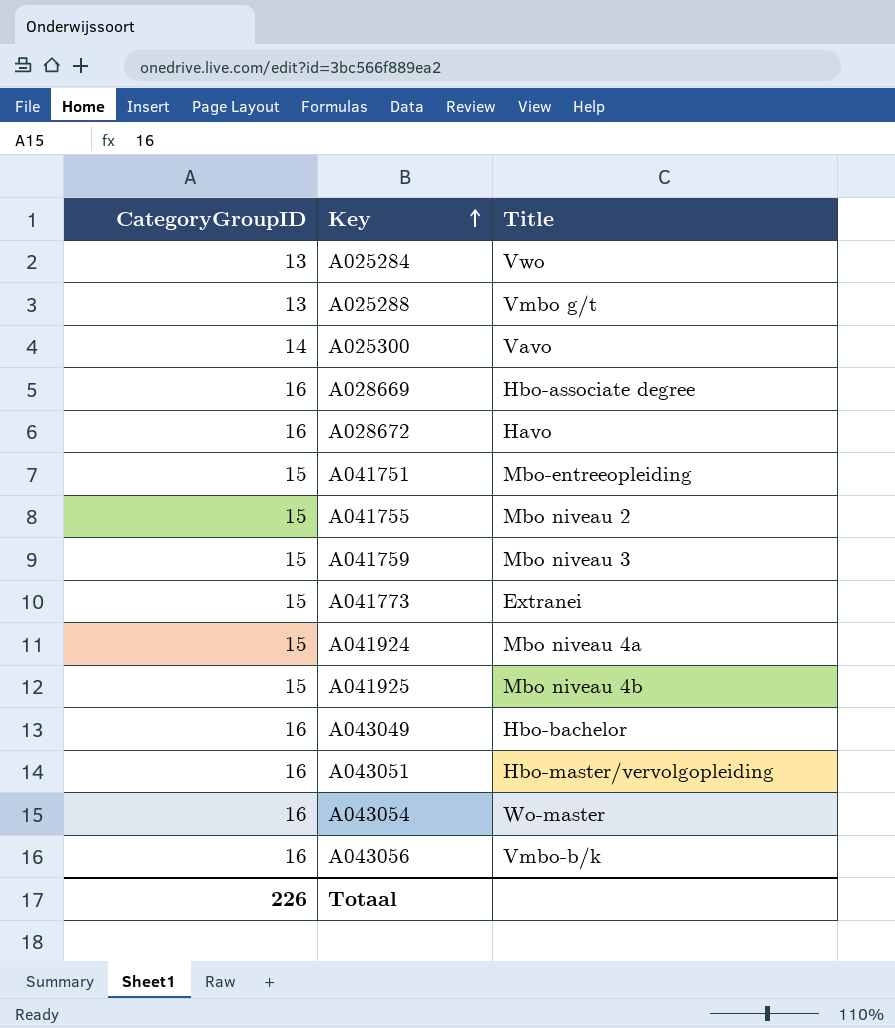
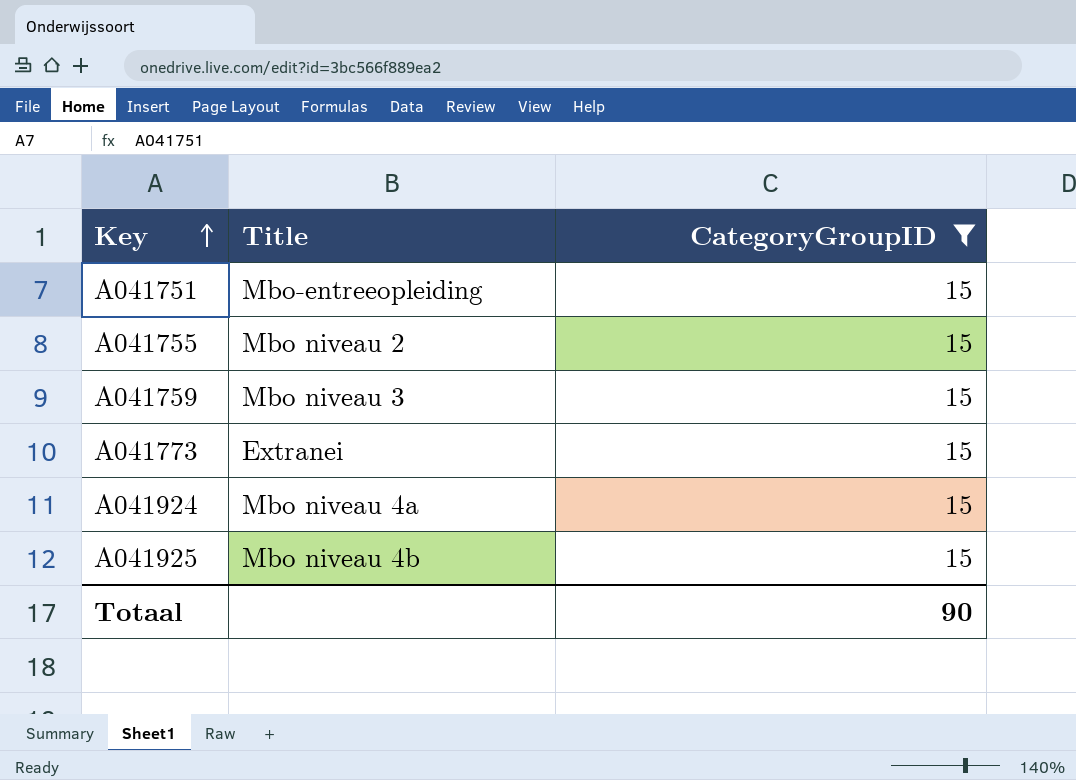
filter: none -> CategoryGroupID = 15
column CategoryGroupID | position: 1 -> 3
Totaal | CategoryGroupID: 226 -> 90

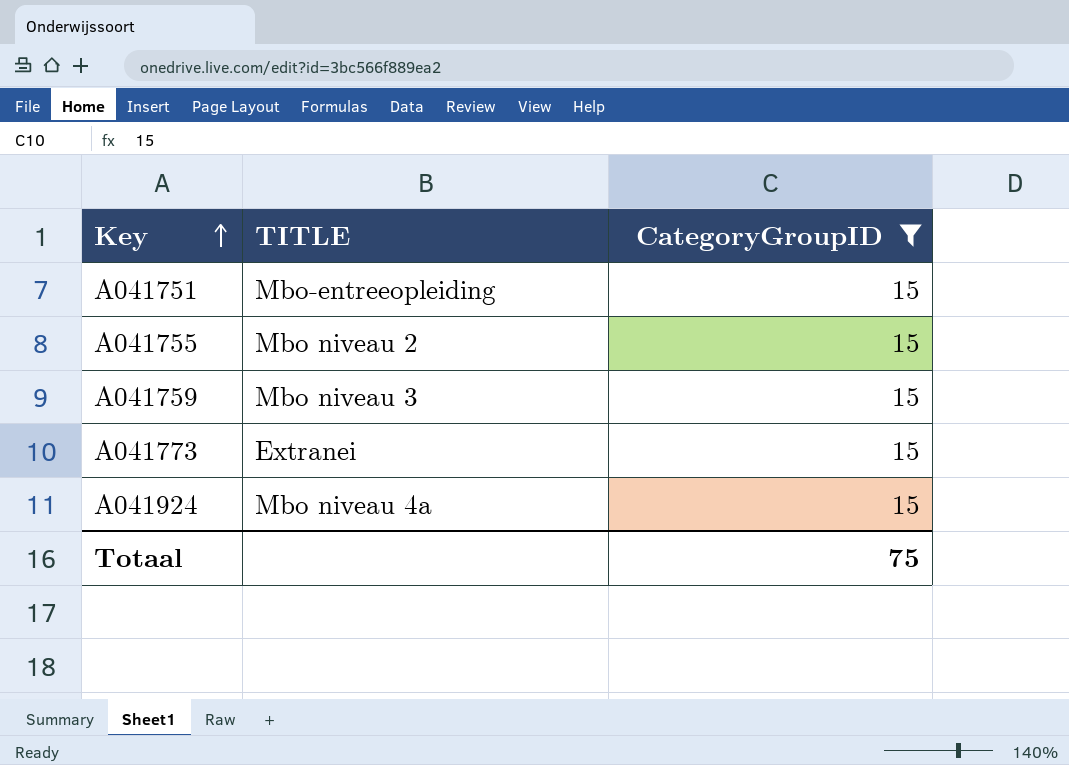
column name: Title -> TITLE
row A041925: Mbo niveau 4b | 15 -> none
Totaal | CategoryGroupID: 90 -> 75

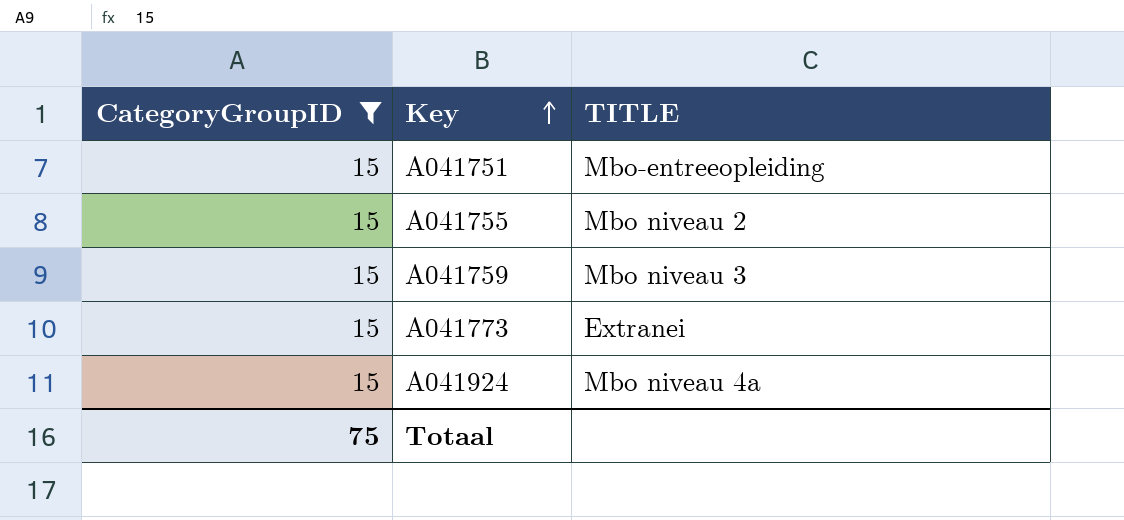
column CategoryGroupID | position: 3 -> 1

